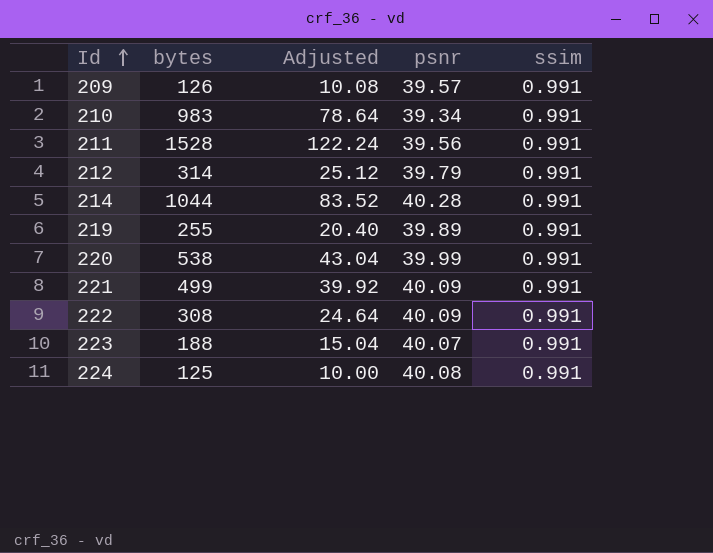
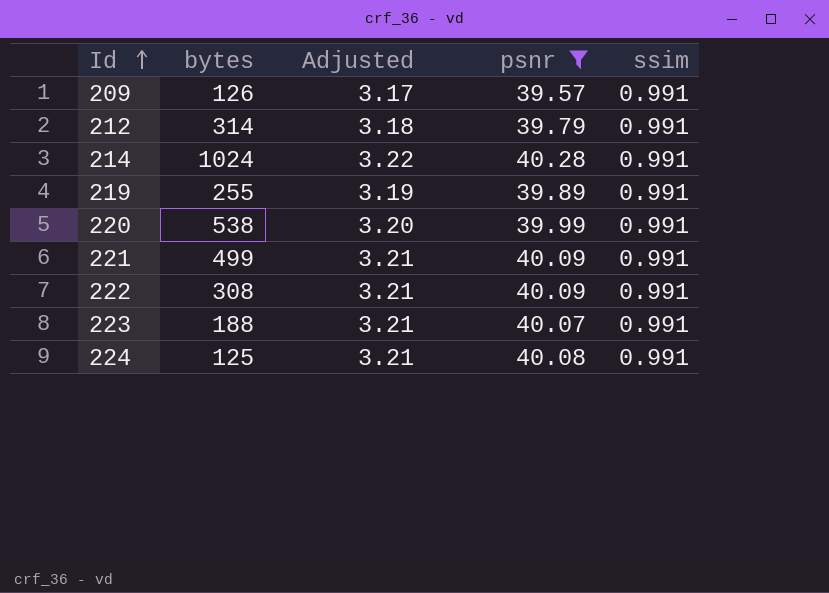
filter: none -> psnr >= 39.57
column Adjusted | formula: [bytes] * 0.08 -> [psnr] * 0.08
214 | bytes: 1044 -> 1024

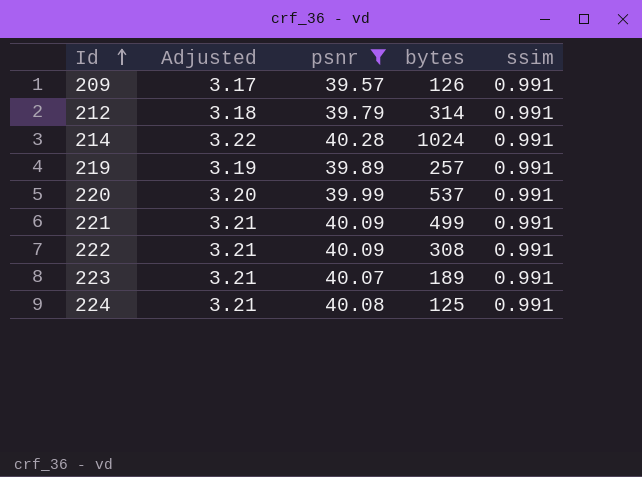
column bytes | position: 2 -> 4
219 | bytes: 255 -> 257
220 | bytes: 538 -> 537
223 | bytes: 188 -> 189

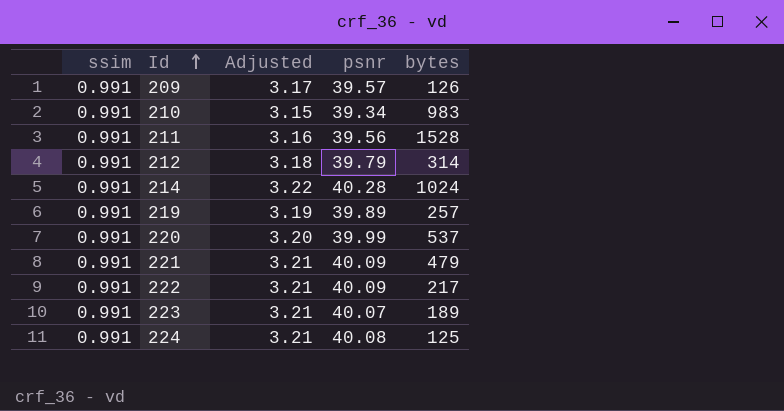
filter: psnr >= 39.57 -> none
column ssim | position: 5 -> 1
221 | bytes: 499 -> 479
222 | bytes: 308 -> 217

